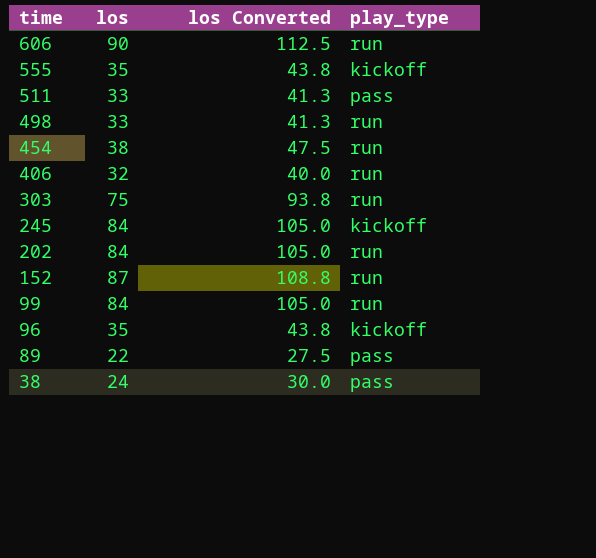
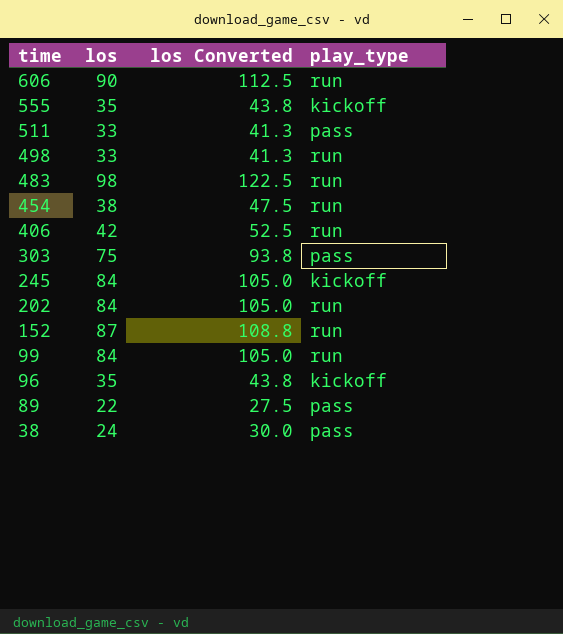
row 483: none -> 98 | 122.5 | run
406 | los: 32 -> 42
406 | los Converted: 40.0 -> 52.5
303 | play_type: run -> pass

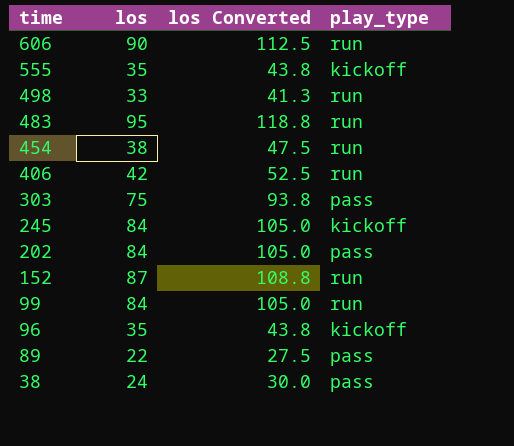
row 511: 33 | 41.3 | pass -> none
483 | los: 98 -> 95
483 | los Converted: 122.5 -> 118.8
202 | play_type: run -> pass

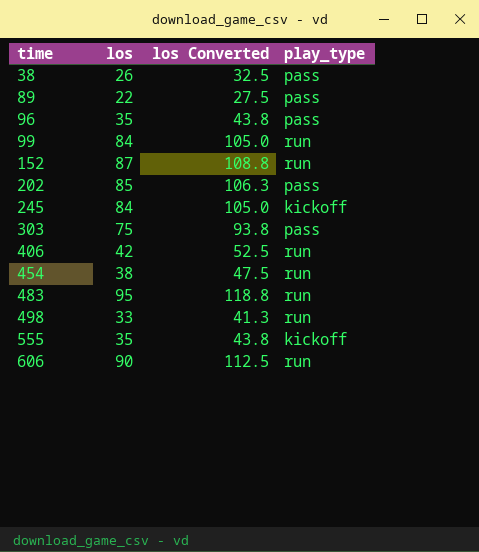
row order: time descending -> time ascending
38 | los: 24 -> 26
38 | los Converted: 30.0 -> 32.5
96 | play_type: kickoff -> pass
202 | los: 84 -> 85
202 | los Converted: 105.0 -> 106.3

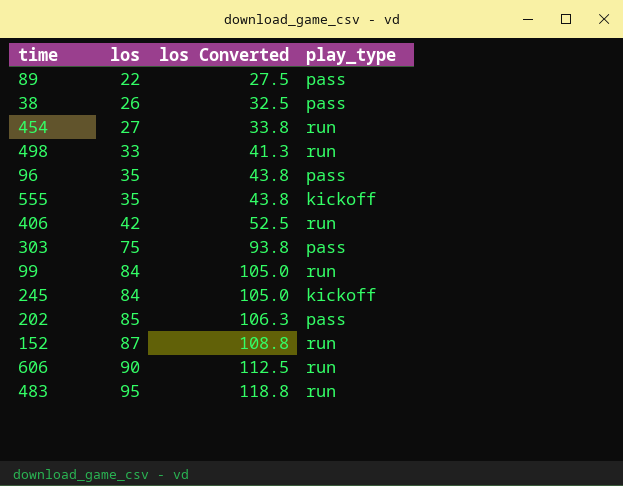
row order: time ascending -> los ascending
454 | los: 38 -> 27
454 | los Converted: 47.5 -> 33.8

